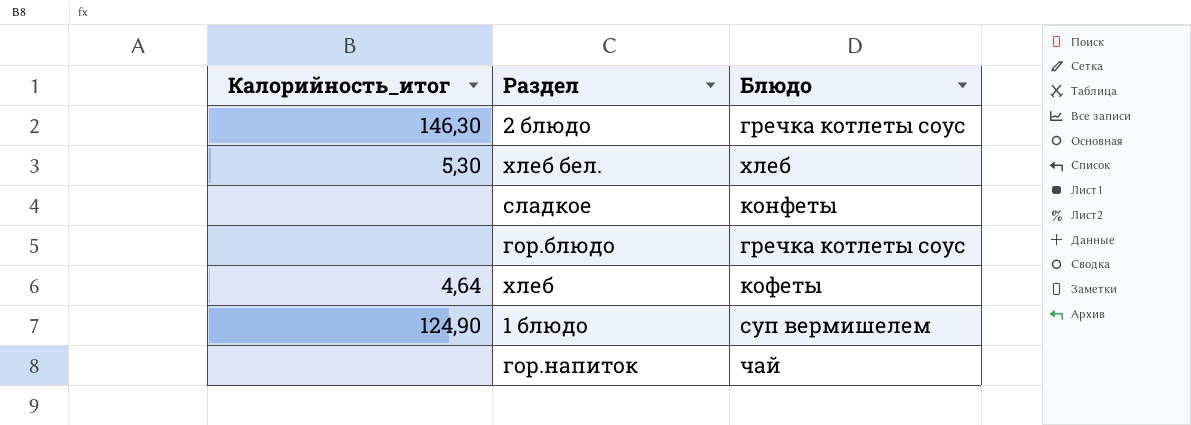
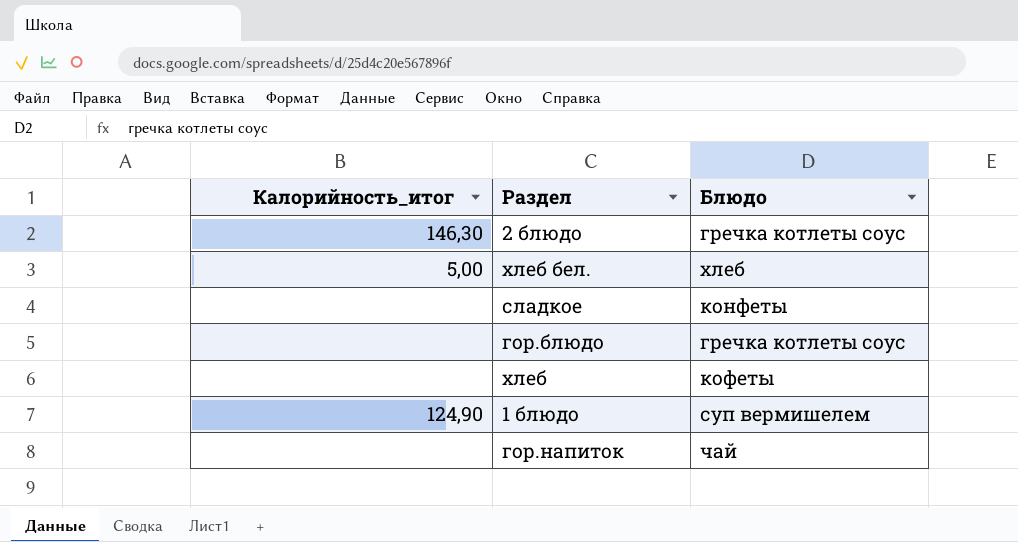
хлеб бел. | Калорийность_итог: 5,30 -> 5,00
хлеб | Калорийность_итог: 4,64 -> none

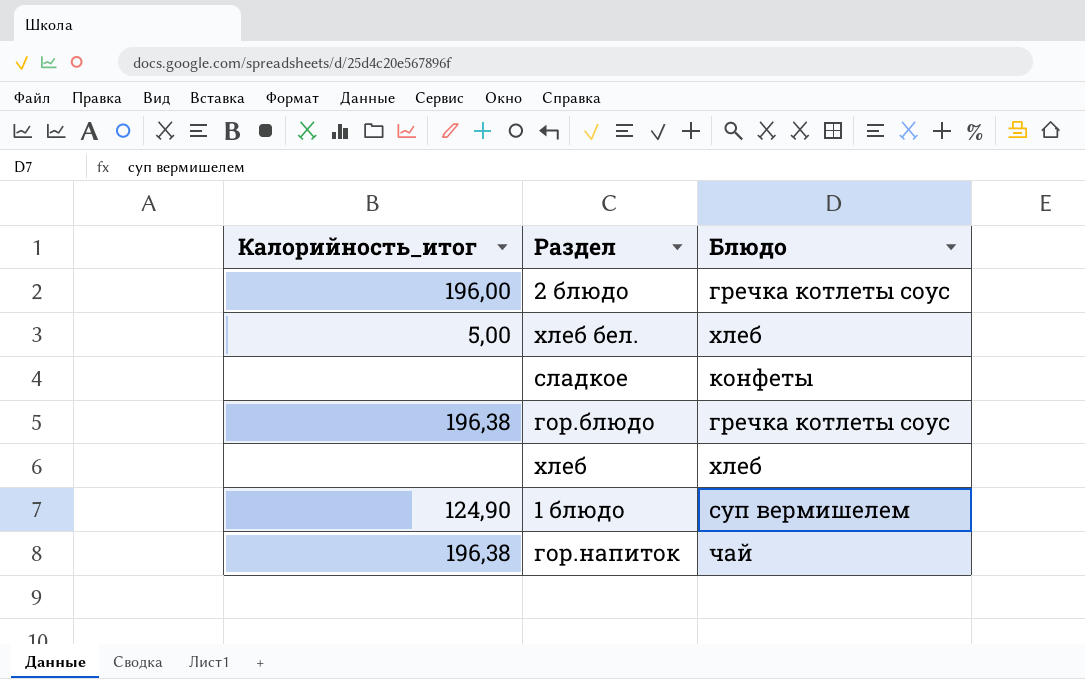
2 блюдо | Калорийность_итог: 146,30 -> 196,00
гор.блюдо | Калорийность_итог: none -> 196,38
хлеб | Блюдо: кофеты -> хлеб
гор.напиток | Калорийность_итог: none -> 196,38

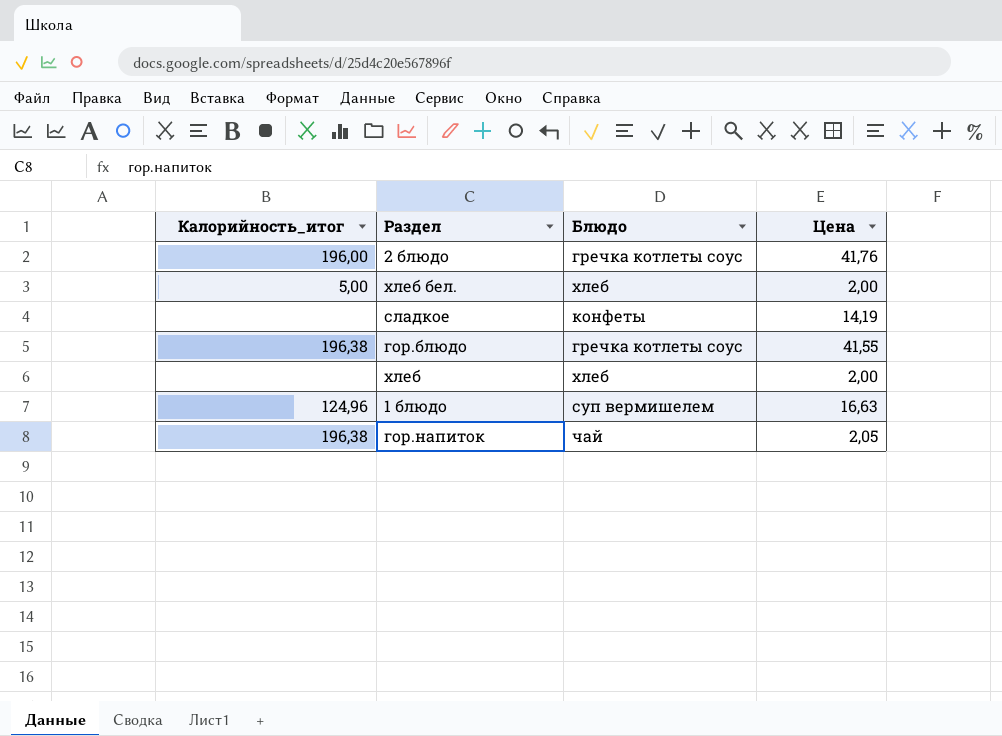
column Цена | position: none -> 4
1 блюдо | Калорийность_итог: 124,90 -> 124,96

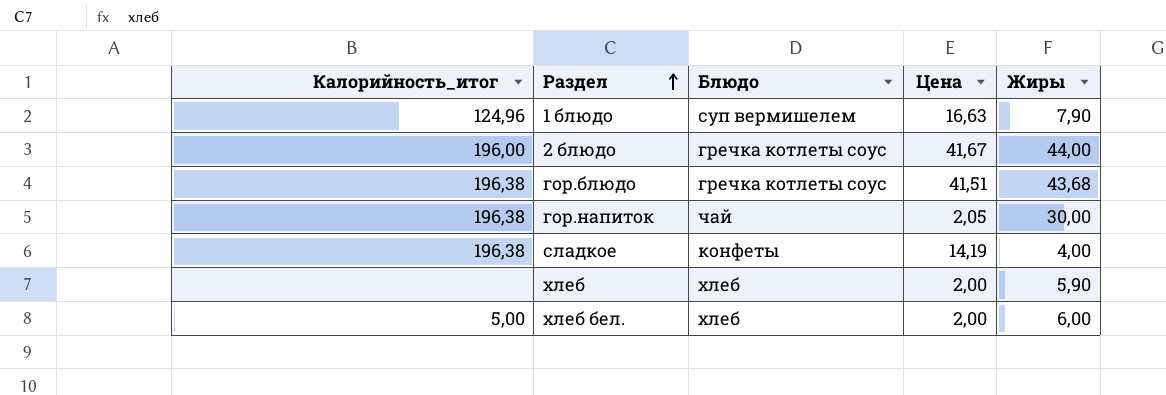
row order: none -> Раздел ascending
column Жиры | position: none -> 5
2 блюдо | Цена: 41,76 -> 41,67
гор.блюдо | Цена: 41,55 -> 41,51
сладкое | Калорийность_итог: none -> 196,38

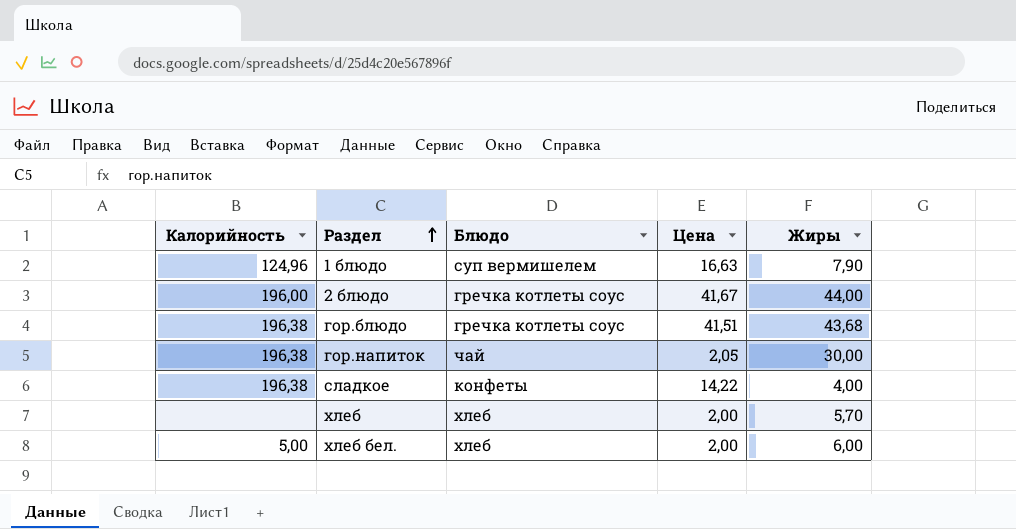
column name: Калорийность_итог -> Калорийность
сладкое | Цена: 14,19 -> 14,22
хлеб | Жиры: 5,90 -> 5,70

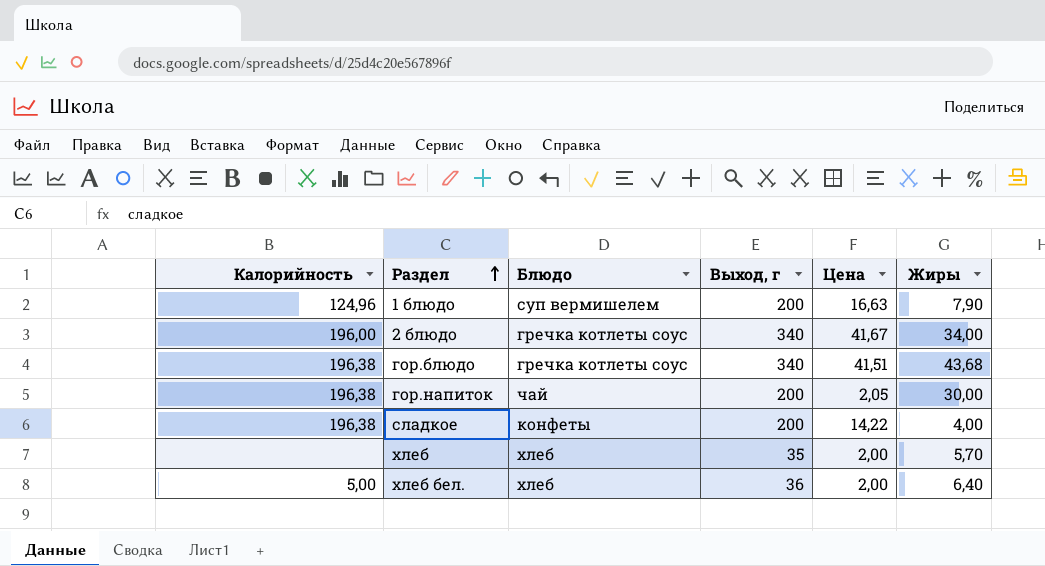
column Выход, г | position: none -> 4
2 блюдо | Жиры: 44,00 -> 34,00
хлеб бел. | Жиры: 6,00 -> 6,40

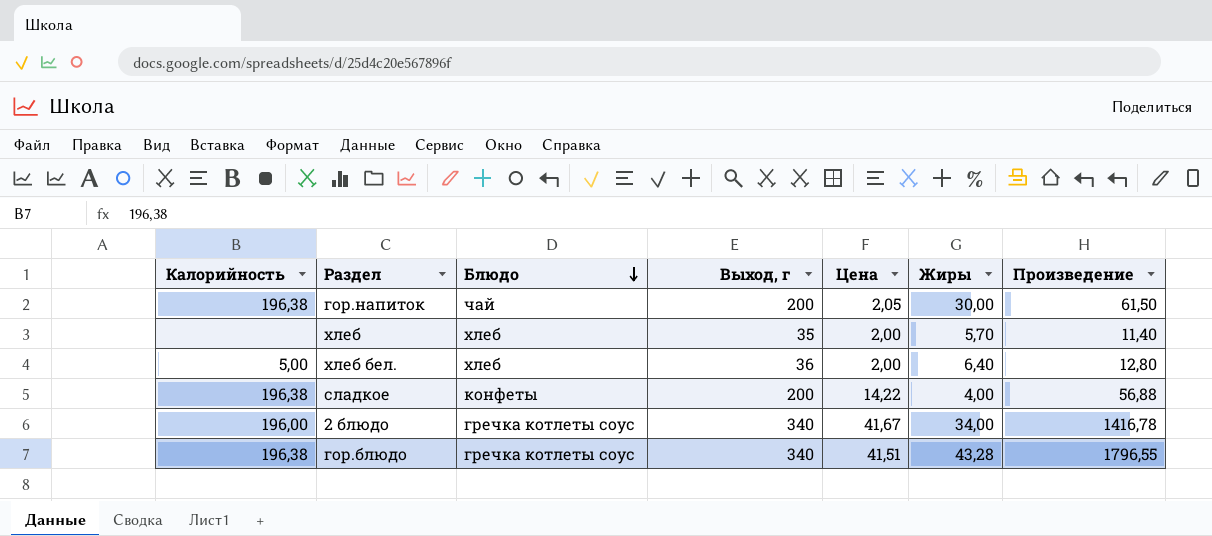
row order: Раздел ascending -> Блюдо descending
column Произведение | formula: none -> [Цена] * [Жиры]
row 1 блюдо: 124,96 | суп вермишелем | 200 | 16,63 | 7,90 -> none
гор.блюдо | Жиры: 43,68 -> 43,28

